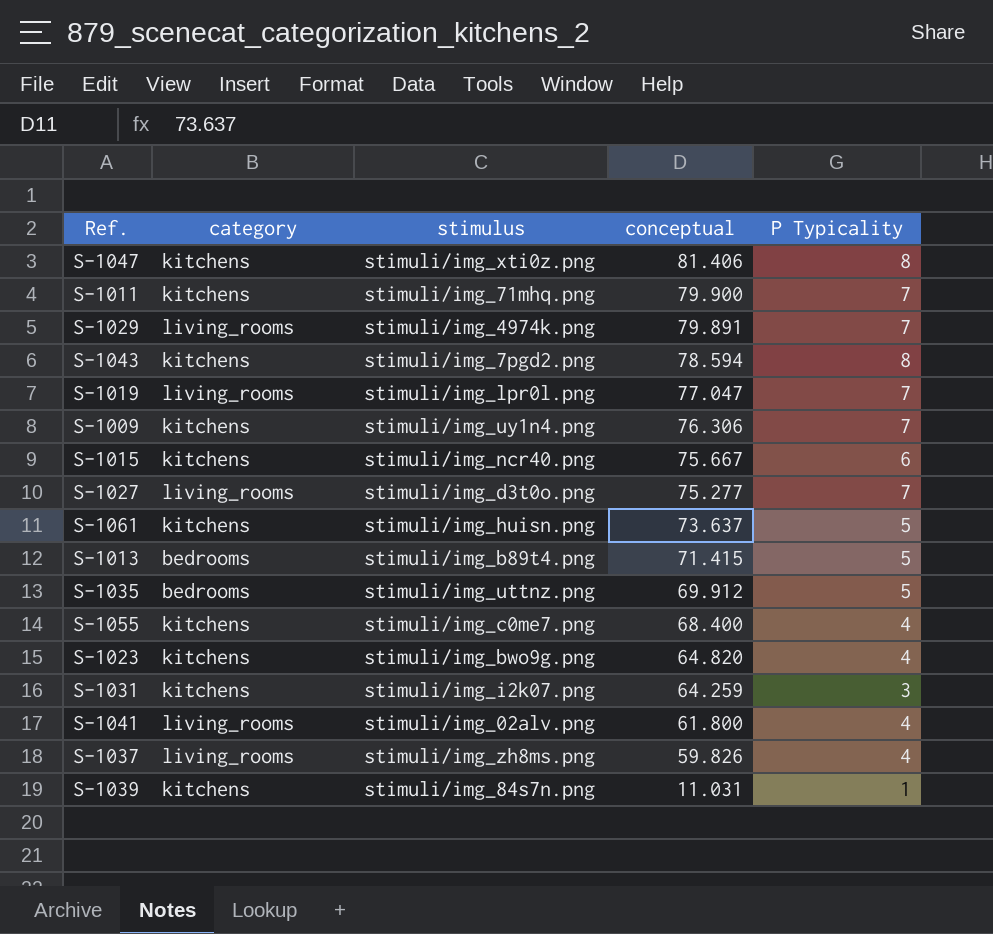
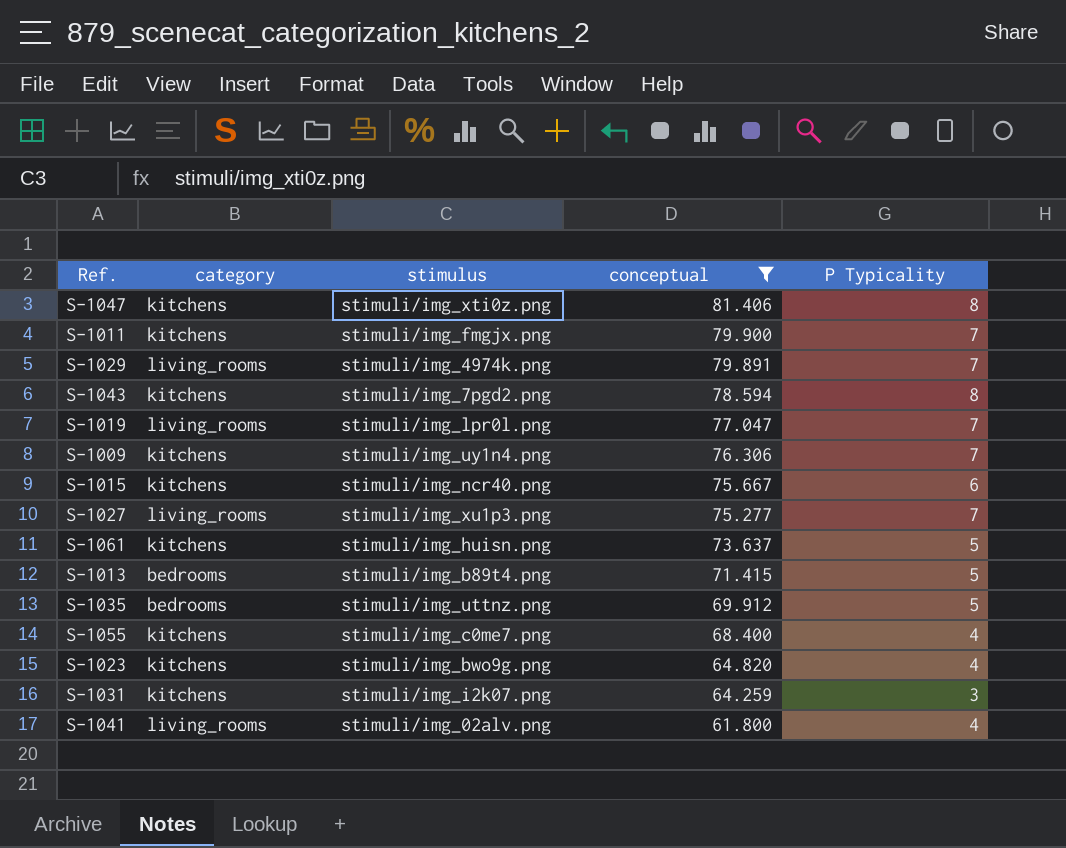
filter: none -> conceptual >= 61.800
S-1011 | stimulus: stimuli/img_71mhq.png -> stimuli/img_fmgjx.png
S-1027 | stimulus: stimuli/img_d3t0o.png -> stimuli/img_xu1p3.png

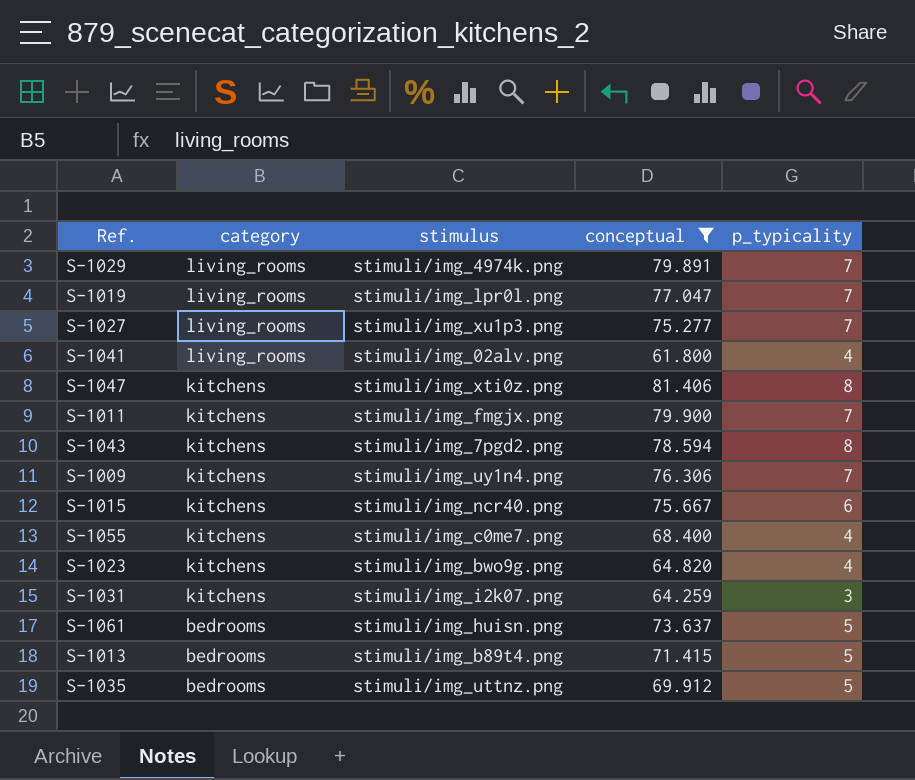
row order: conceptual descending -> category descending
column name: P Typicality -> p_typicality
S-1061 | category: kitchens -> bedrooms

